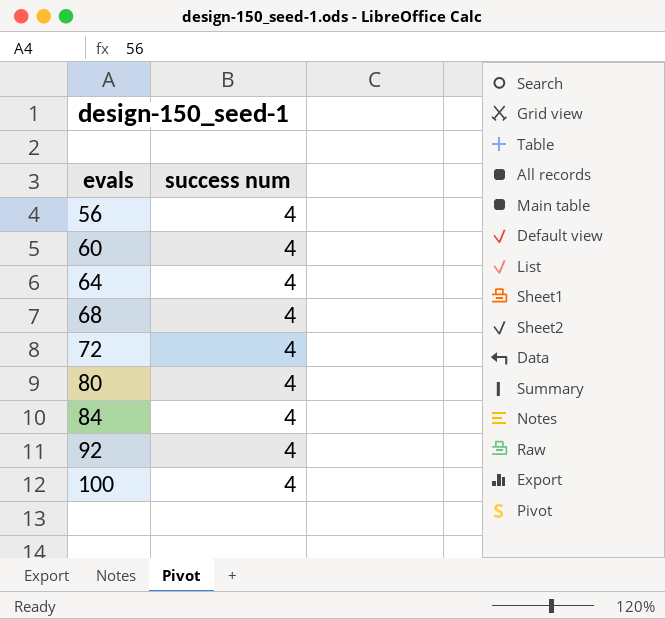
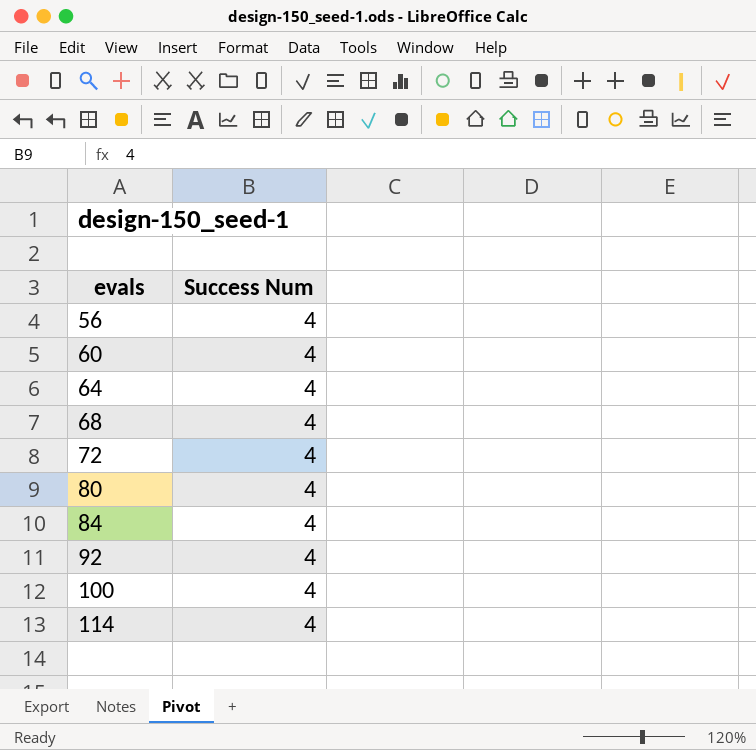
column name: success num -> Success Num
row 114: none -> 4

